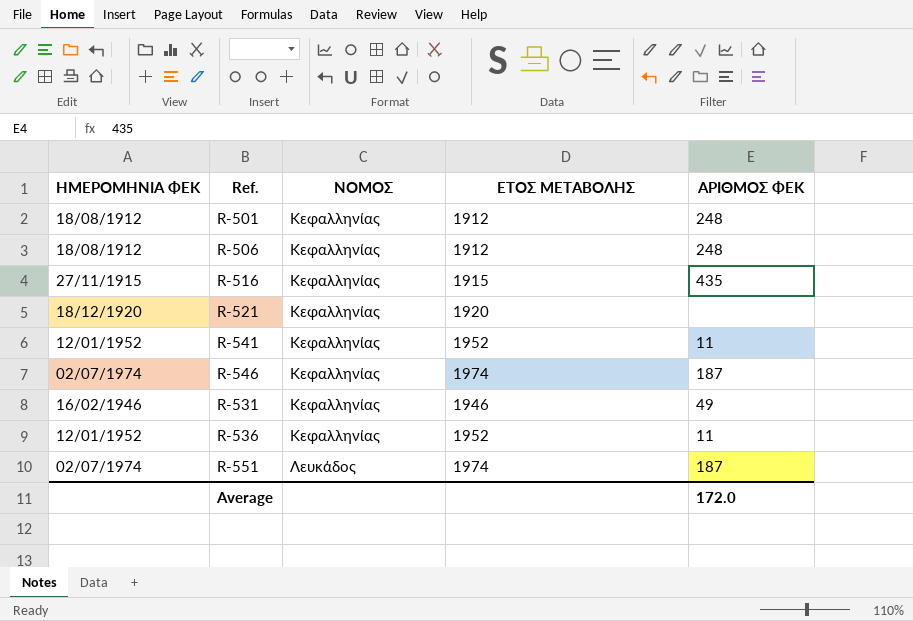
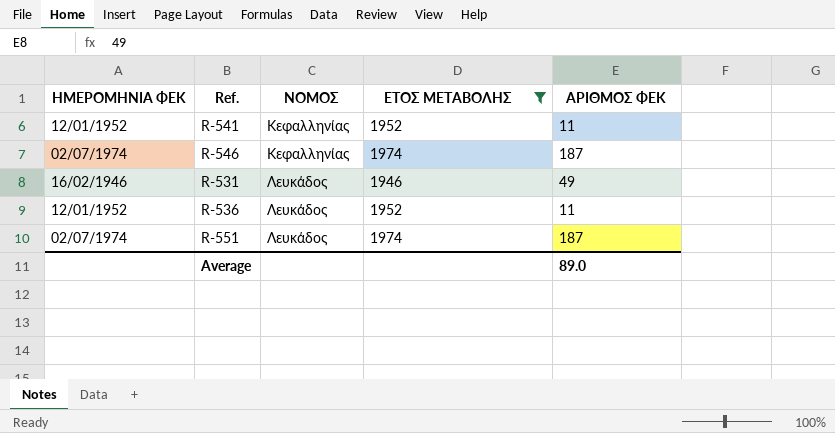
filter: none -> ΕΤΟΣ ΜΕΤΑΒΟΛΗΣ >= 1946
R-531 | ΝΟΜΟΣ: Κεφαλληνίας -> Λευκάδος
R-536 | ΝΟΜΟΣ: Κεφαλληνίας -> Λευκάδος
Average | ΑΡΙΘΜΟΣ ΦΕΚ: 172.0 -> 89.0

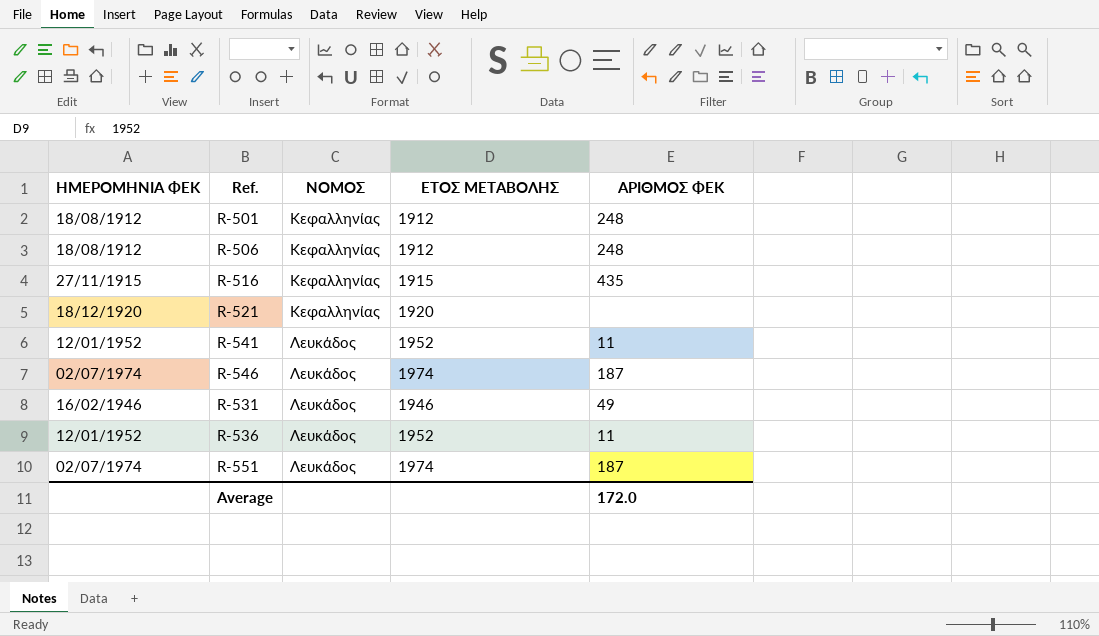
filter: ΕΤΟΣ ΜΕΤΑΒΟΛΗΣ >= 1946 -> none
R-541 | ΝΟΜΟΣ: Κεφαλληνίας -> Λευκάδος
R-546 | ΝΟΜΟΣ: Κεφαλληνίας -> Λευκάδος
Average | ΑΡΙΘΜΟΣ ΦΕΚ: 89.0 -> 172.0

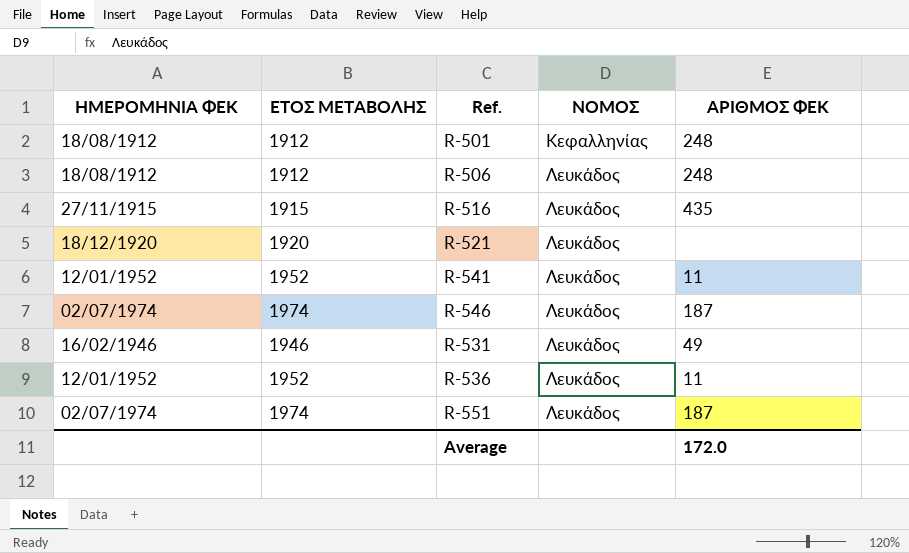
column ΕΤΟΣ ΜΕΤΑΒΟΛΗΣ | position: 4 -> 2
R-506 | ΝΟΜΟΣ: Κεφαλληνίας -> Λευκάδος
R-516 | ΝΟΜΟΣ: Κεφαλληνίας -> Λευκάδος
R-521 | ΝΟΜΟΣ: Κεφαλληνίας -> Λευκάδος

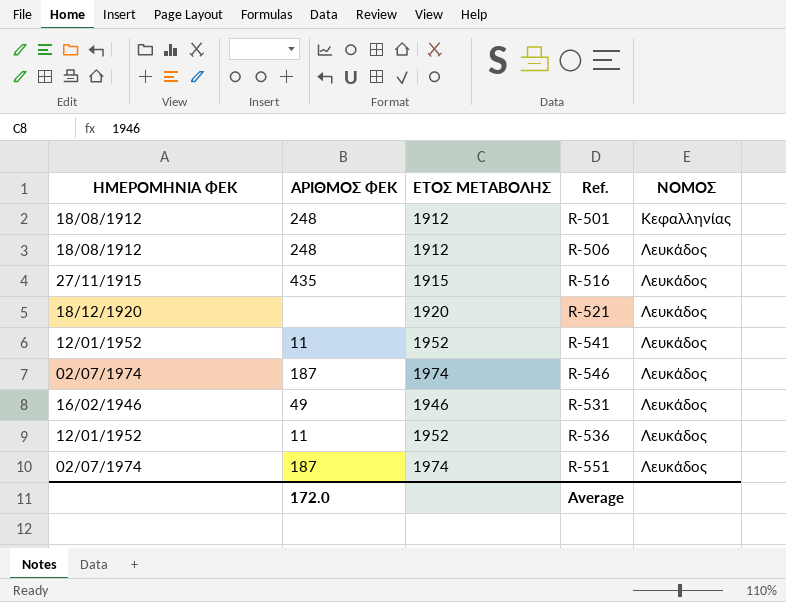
column ΑΡΙΘΜΟΣ ΦΕΚ | position: 5 -> 2

